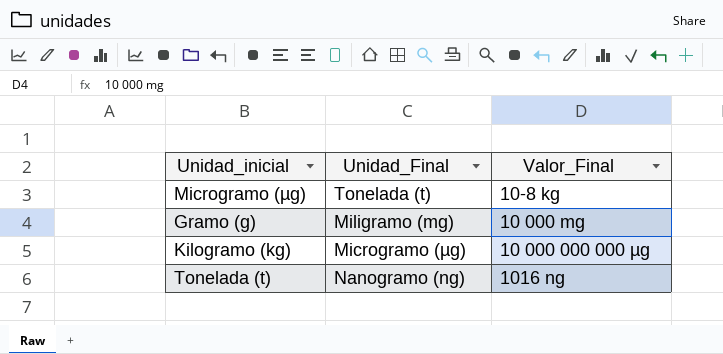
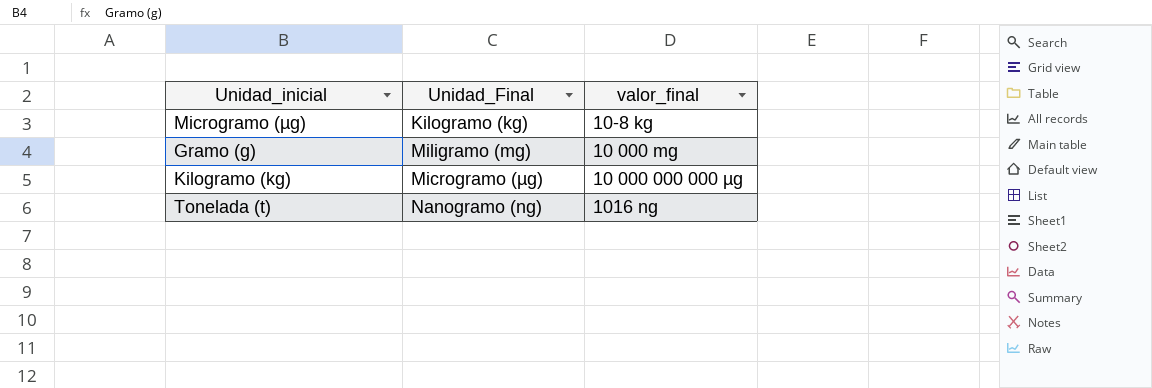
column name: Valor_Final -> valor_final
Microgramo (µg) | Unidad_Final: Tonelada (t) -> Kilogramo (kg)

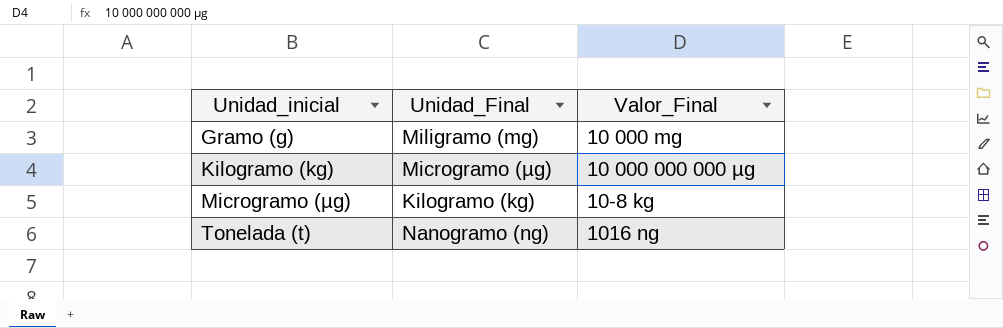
row order: none -> Unidad_inicial ascending
column name: valor_final -> Valor_Final

